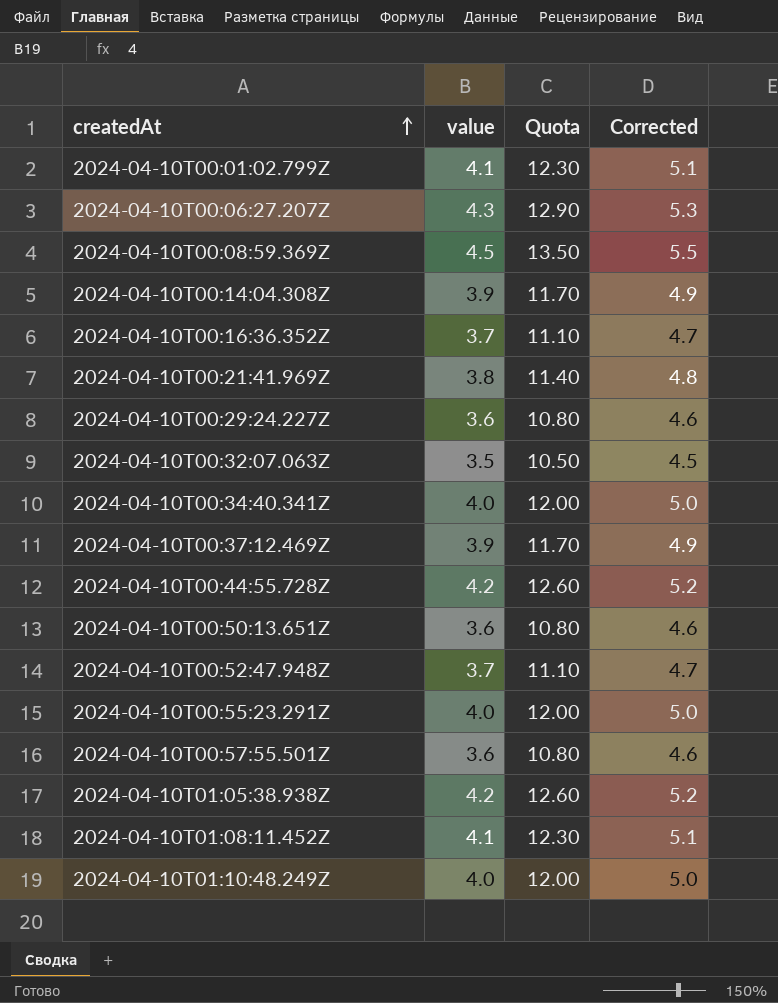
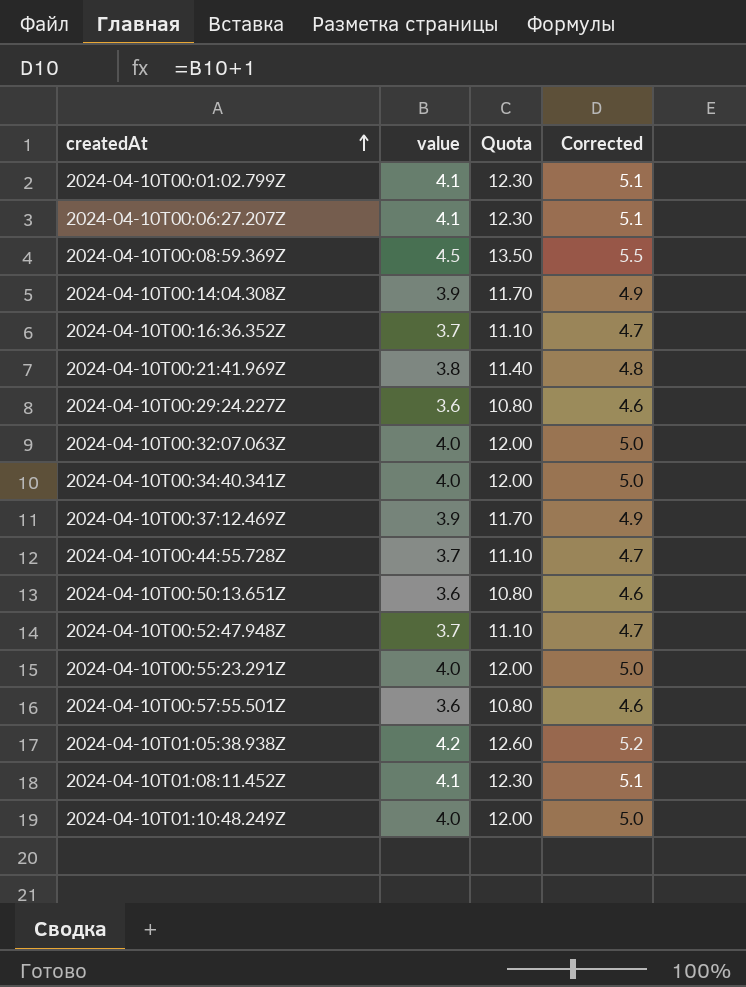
2024-04-10T00:06:27.207Z | value: 4.3 -> 4.1
2024-04-10T00:06:27.207Z | Quota: 12.90 -> 12.30
2024-04-10T00:06:27.207Z | Corrected: 5.3 -> 5.1
2024-04-10T00:32:07.063Z | value: 3.5 -> 4.0
2024-04-10T00:32:07.063Z | Quota: 10.50 -> 12.00
2024-04-10T00:32:07.063Z | Corrected: 4.5 -> 5.0
2024-04-10T00:44:55.728Z | value: 4.2 -> 3.7
2024-04-10T00:44:55.728Z | Quota: 12.60 -> 11.10
2024-04-10T00:44:55.728Z | Corrected: 5.2 -> 4.7

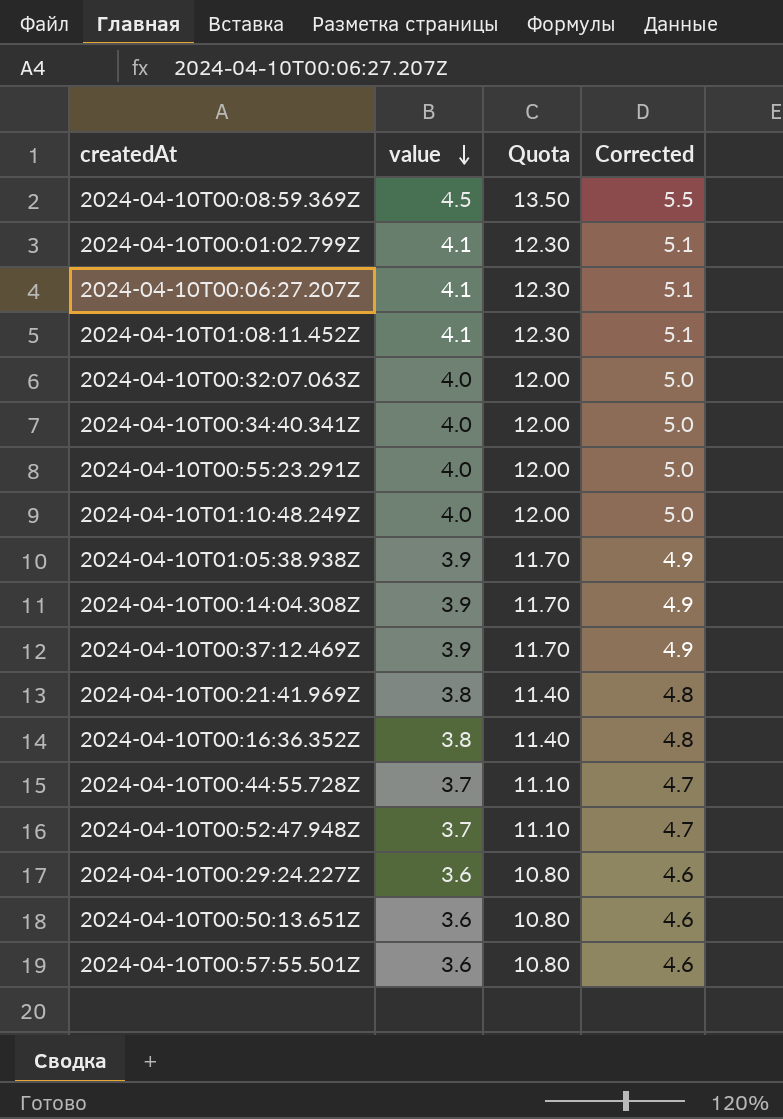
row order: createdAt ascending -> value descending
2024-04-10T01:05:38.938Z | value: 4.2 -> 3.9
2024-04-10T01:05:38.938Z | Quota: 12.60 -> 11.70
2024-04-10T01:05:38.938Z | Corrected: 5.2 -> 4.9
2024-04-10T00:16:36.352Z | value: 3.7 -> 3.8
2024-04-10T00:16:36.352Z | Quota: 11.10 -> 11.40
2024-04-10T00:16:36.352Z | Corrected: 4.7 -> 4.8

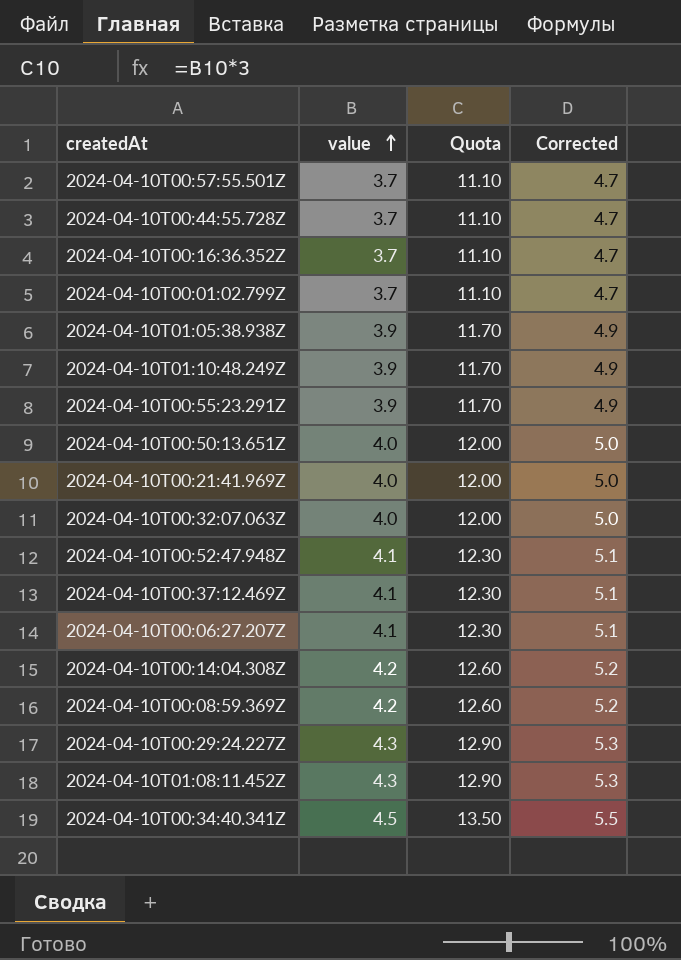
row order: value descending -> value ascending
2024-04-10T00:57:55.501Z | value: 3.6 -> 3.7
2024-04-10T00:57:55.501Z | Quota: 10.80 -> 11.10
2024-04-10T00:57:55.501Z | Corrected: 4.6 -> 4.7
2024-04-10T00:16:36.352Z | value: 3.8 -> 3.7
2024-04-10T00:16:36.352Z | Quota: 11.40 -> 11.10
2024-04-10T00:16:36.352Z | Corrected: 4.8 -> 4.7
2024-04-10T00:01:02.799Z | value: 4.1 -> 3.7
2024-04-10T00:01:02.799Z | Quota: 12.30 -> 11.10
2024-04-10T00:01:02.799Z | Corrected: 5.1 -> 4.7
2024-04-10T01:10:48.249Z | value: 4.0 -> 3.9
2024-04-10T01:10:48.249Z | Quota: 12.00 -> 11.70
2024-04-10T01:10:48.249Z | Corrected: 5.0 -> 4.9
2024-04-10T00:55:23.291Z | value: 4.0 -> 3.9
2024-04-10T00:55:23.291Z | Quota: 12.00 -> 11.70
2024-04-10T00:55:23.291Z | Corrected: 5.0 -> 4.9
2024-04-10T00:50:13.651Z | value: 3.6 -> 4.0
2024-04-10T00:50:13.651Z | Quota: 10.80 -> 12.00
2024-04-10T00:50:13.651Z | Corrected: 4.6 -> 5.0
2024-04-10T00:21:41.969Z | value: 3.8 -> 4.0
2024-04-10T00:21:41.969Z | Quota: 11.40 -> 12.00
2024-04-10T00:21:41.969Z | Corrected: 4.8 -> 5.0
2024-04-10T00:52:47.948Z | value: 3.7 -> 4.1
2024-04-10T00:52:47.948Z | Quota: 11.10 -> 12.30
2024-04-10T00:52:47.948Z | Corrected: 4.7 -> 5.1
2024-04-10T00:37:12.469Z | value: 3.9 -> 4.1
2024-04-10T00:37:12.469Z | Quota: 11.70 -> 12.30
2024-04-10T00:37:12.469Z | Corrected: 4.9 -> 5.1
2024-04-10T00:14:04.308Z | value: 3.9 -> 4.2
2024-04-10T00:14:04.308Z | Quota: 11.70 -> 12.60
2024-04-10T00:14:04.308Z | Corrected: 4.9 -> 5.2
2024-04-10T00:08:59.369Z | value: 4.5 -> 4.2
2024-04-10T00:08:59.369Z | Quota: 13.50 -> 12.60
2024-04-10T00:08:59.369Z | Corrected: 5.5 -> 5.2
2024-04-10T00:29:24.227Z | value: 3.6 -> 4.3
2024-04-10T00:29:24.227Z | Quota: 10.80 -> 12.90
2024-04-10T00:29:24.227Z | Corrected: 4.6 -> 5.3
2024-04-10T01:08:11.452Z | value: 4.1 -> 4.3
2024-04-10T01:08:11.452Z | Quota: 12.30 -> 12.90
2024-04-10T01:08:11.452Z | Corrected: 5.1 -> 5.3
2024-04-10T00:34:40.341Z | value: 4.0 -> 4.5
2024-04-10T00:34:40.341Z | Quota: 12.00 -> 13.50
2024-04-10T00:34:40.341Z | Corrected: 5.0 -> 5.5

